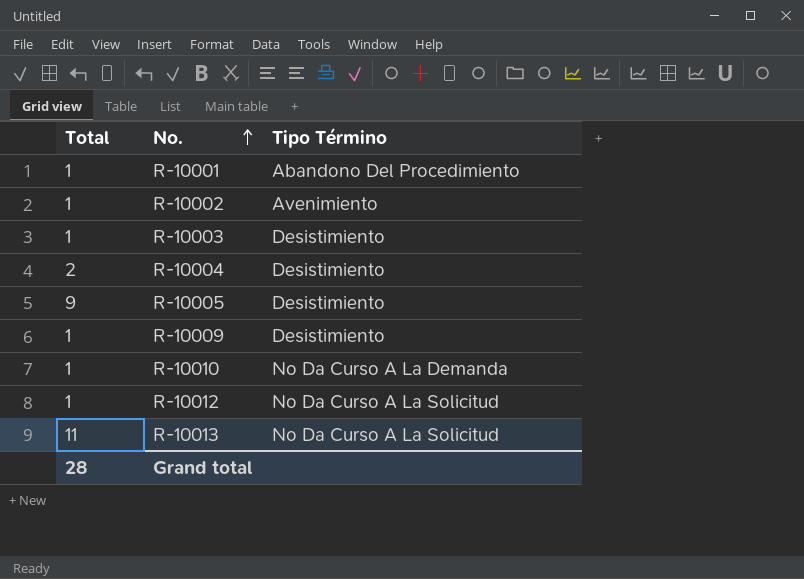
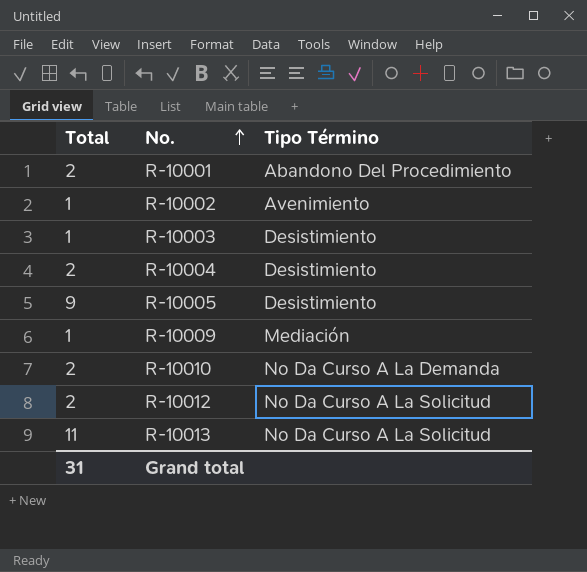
R-10001 | Total: 1 -> 2
R-10009 | Tipo Término: Desistimiento -> Mediación
R-10010 | Total: 1 -> 2
R-10012 | Total: 1 -> 2
Grand total | Total: 28 -> 31

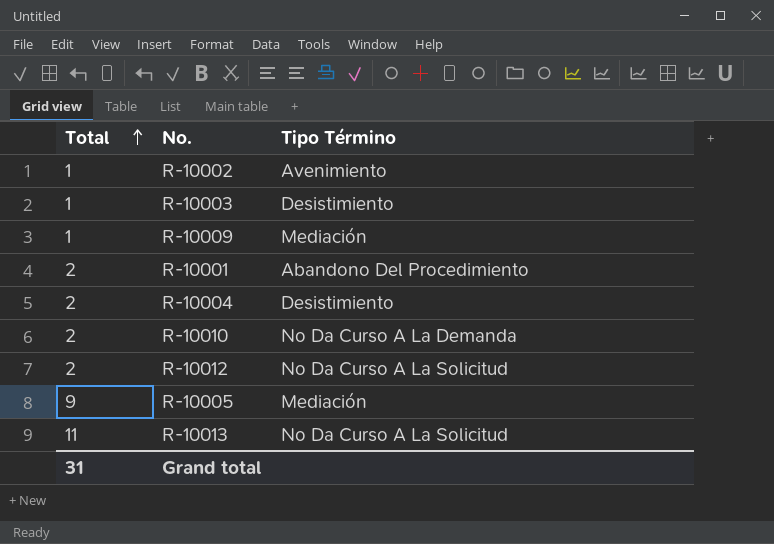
row order: No. ascending -> Total ascending
R-10005 | Tipo Término: Desistimiento -> Mediación

